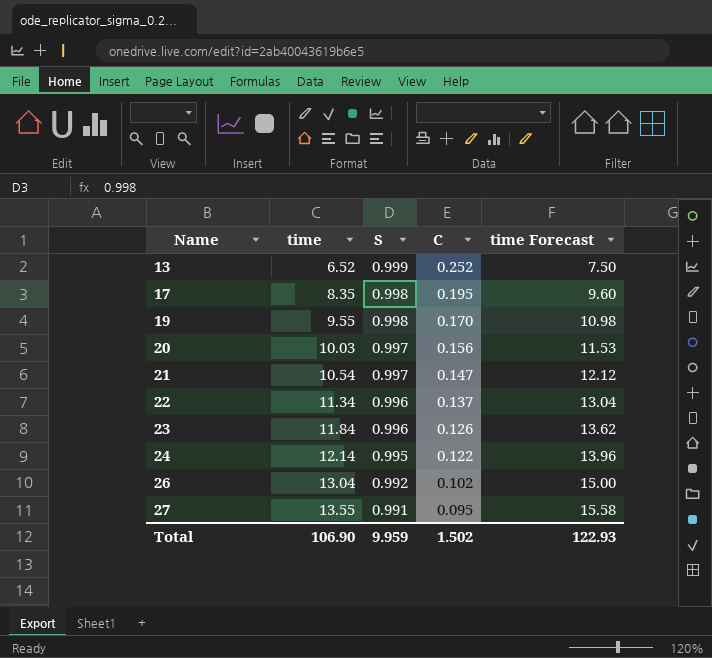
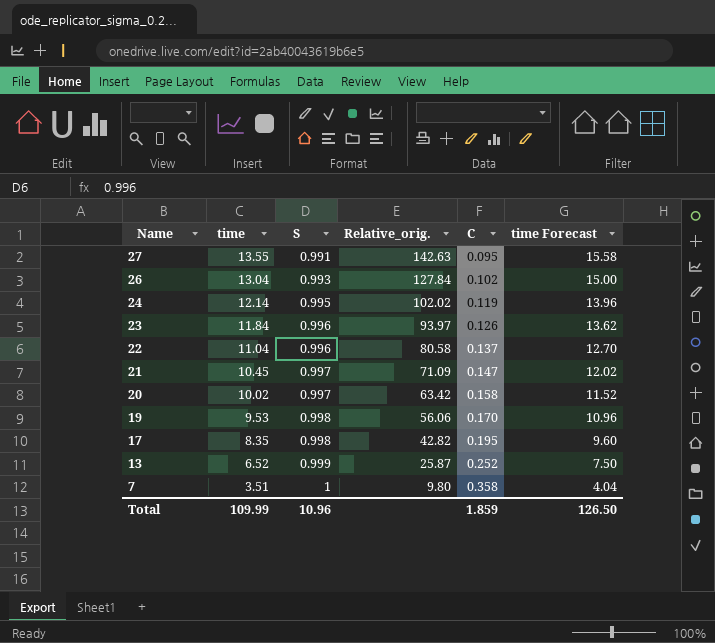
row order: Name ascending -> Name descending
column Relative_orig. | formula: none -> [time] / [C]
26 | S: 0.992 -> 0.993
24 | C: 0.122 -> 0.119
22 | time: 11.34 -> 11.04
22 | time Forecast: 13.04 -> 12.70
21 | time: 10.54 -> 10.45
21 | time Forecast: 12.12 -> 12.02
20 | time: 10.03 -> 10.02
20 | C: 0.156 -> 0.158
20 | time Forecast: 11.53 -> 11.52
19 | time: 9.55 -> 9.53
19 | time Forecast: 10.98 -> 10.96
row 7: none -> 3.51 | 1 | 9.80 | 0.358 | 4.04
Total | time: 106.90 -> 109.99
Total | S: 9.959 -> 10.96
Total | C: 1.502 -> 1.859
Total | time Forecast: 122.93 -> 126.50

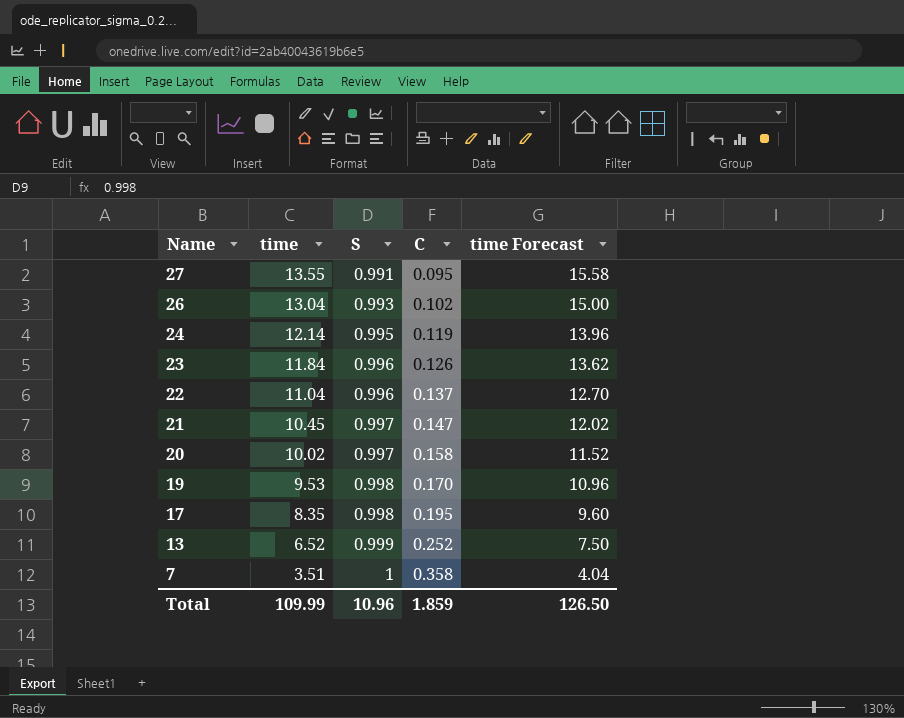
column Relative_orig. | formula: [time] / [C] -> none

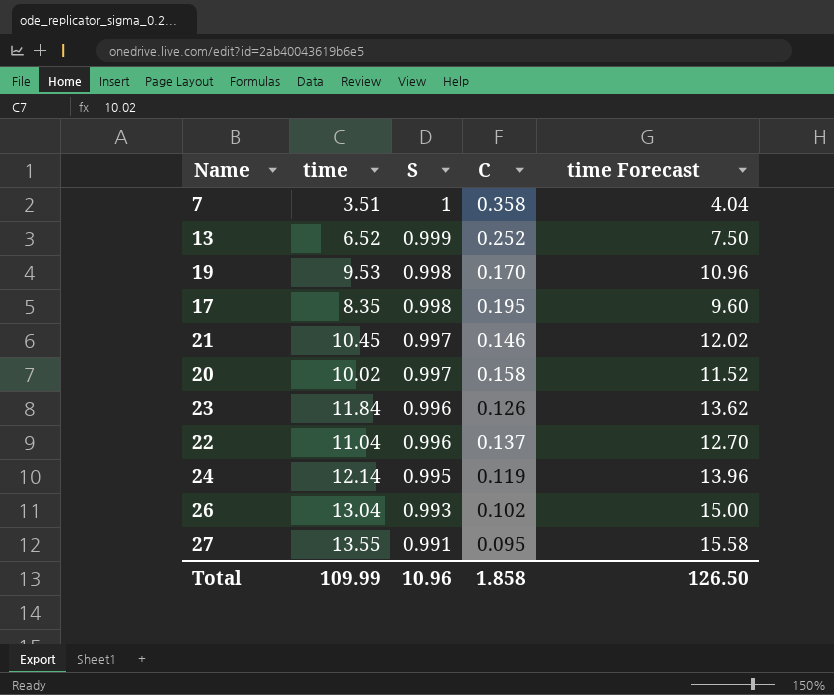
row order: Name descending -> S descending
21 | C: 0.147 -> 0.146
Total | C: 1.859 -> 1.858

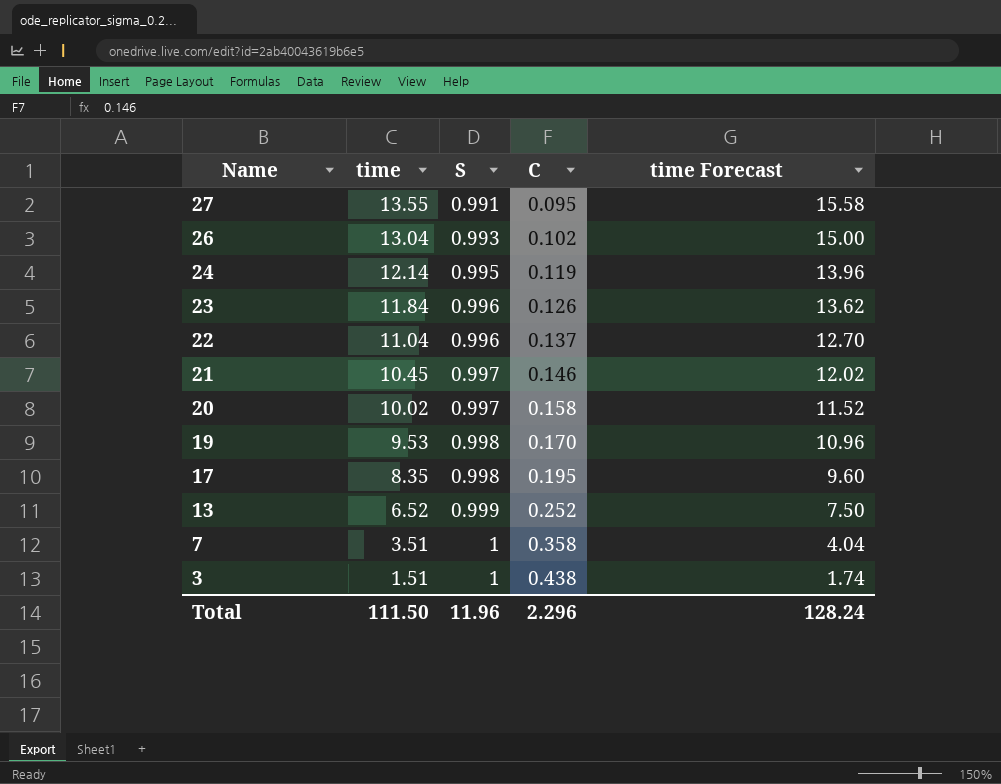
row order: S descending -> Name descending
row 3: none -> 1.51 | 1 | 0.438 | 1.74
Total | time: 109.99 -> 111.50
Total | S: 10.96 -> 11.96
Total | C: 1.858 -> 2.296
Total | time Forecast: 126.50 -> 128.24

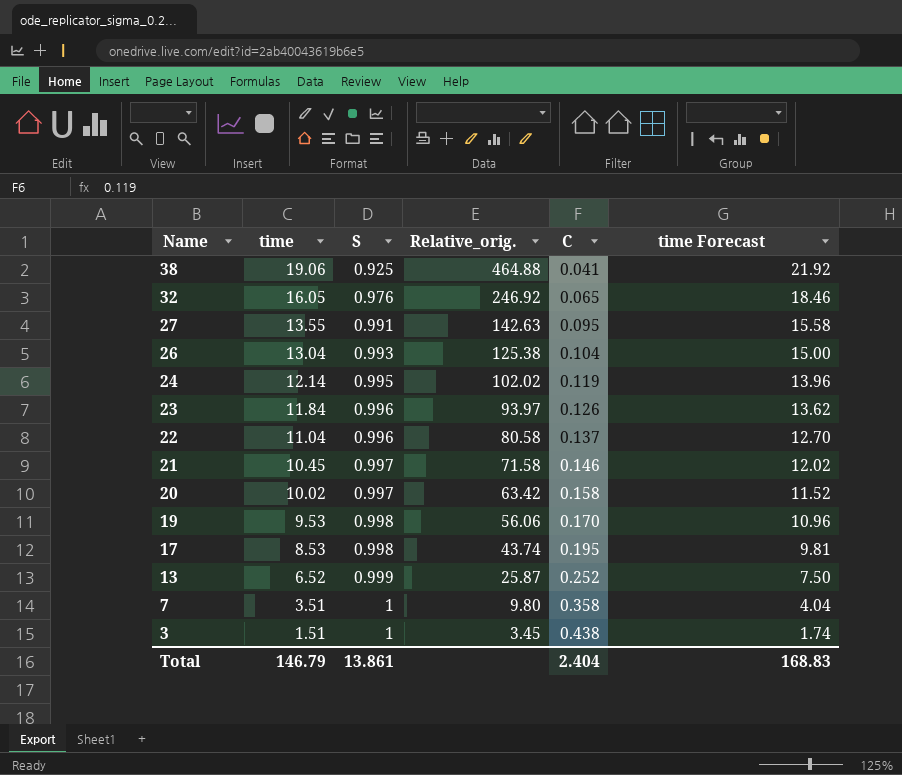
column Relative_orig. | formula: none -> [time] / [C]
row 38: none -> 19.06 | 0.925 | 464.88 | 0.041 | 21.92
row 32: none -> 16.05 | 0.976 | 246.92 | 0.065 | 18.46
26 | C: 0.102 -> 0.104
17 | time: 8.35 -> 8.53
17 | time Forecast: 9.60 -> 9.81
Total | time: 111.50 -> 146.79
Total | S: 11.96 -> 13.861
Total | C: 2.296 -> 2.404
Total | time Forecast: 128.24 -> 168.83

